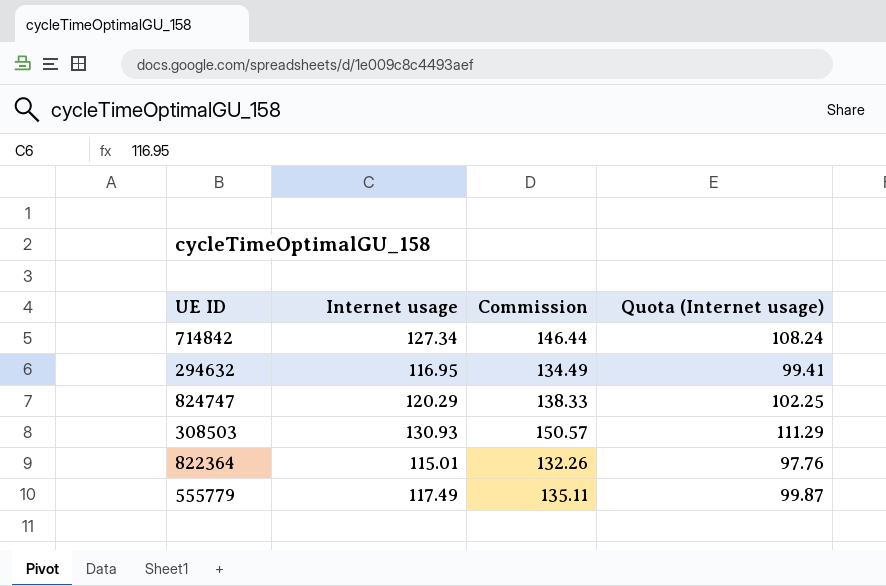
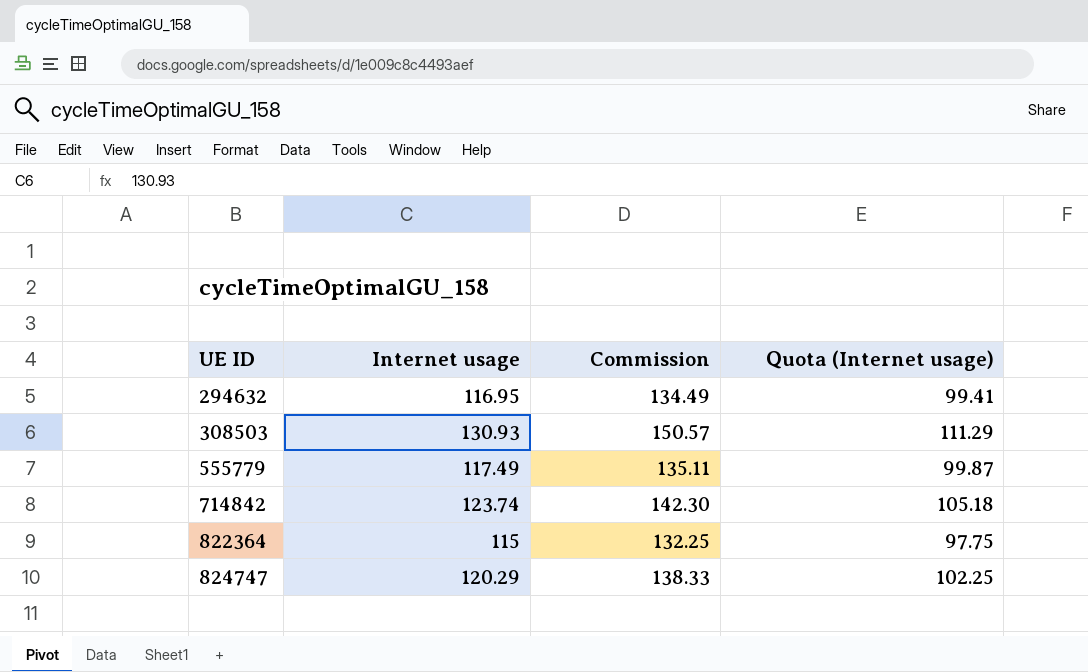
row order: none -> UE ID ascending
714842 | Internet usage: 127.34 -> 123.74
714842 | Commission: 146.44 -> 142.30
714842 | Quota (Internet usage): 108.24 -> 105.18
822364 | Internet usage: 115.01 -> 115
822364 | Commission: 132.26 -> 132.25
822364 | Quota (Internet usage): 97.76 -> 97.75

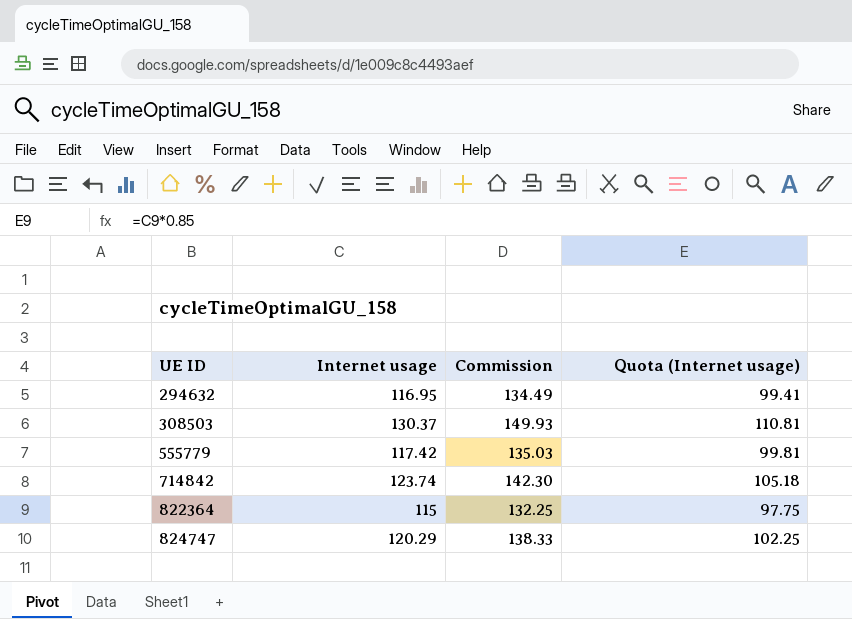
308503 | Internet usage: 130.93 -> 130.37
308503 | Commission: 150.57 -> 149.93
308503 | Quota (Internet usage): 111.29 -> 110.81
555779 | Internet usage: 117.49 -> 117.42
555779 | Commission: 135.11 -> 135.03
555779 | Quota (Internet usage): 99.87 -> 99.81

